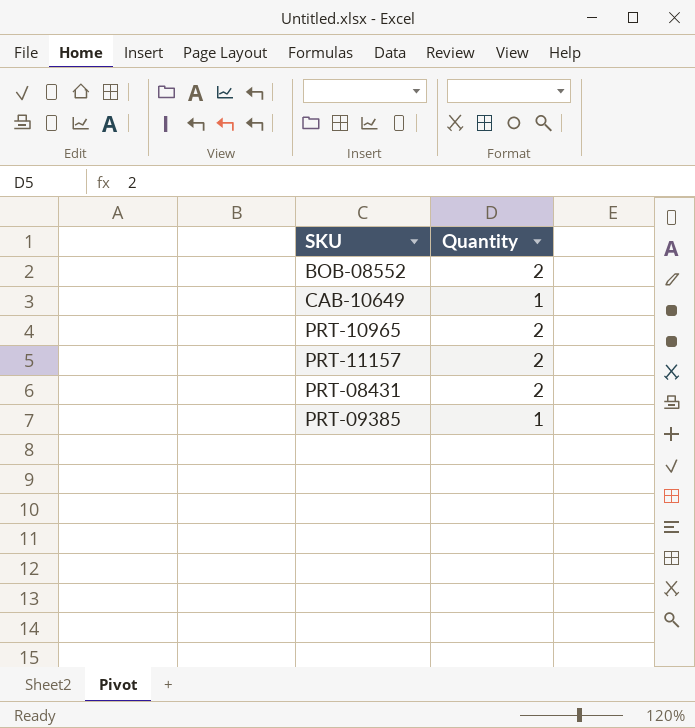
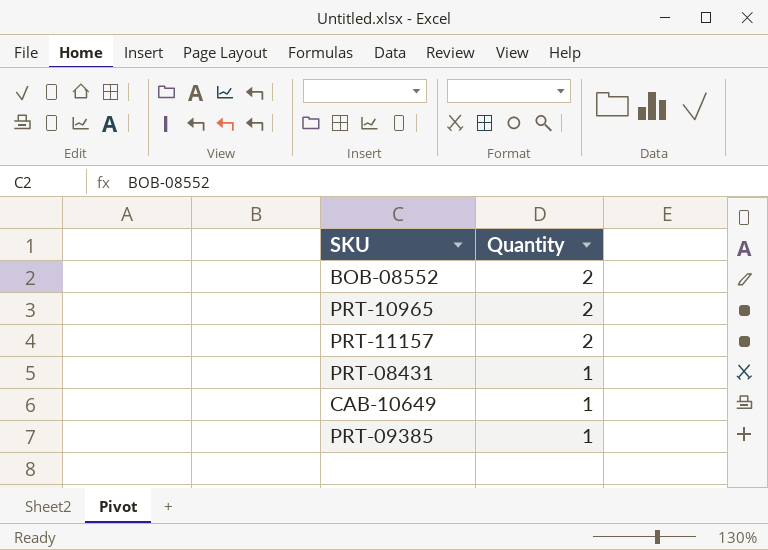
row order: none -> Quantity descending
PRT-08431 | Quantity: 2 -> 1

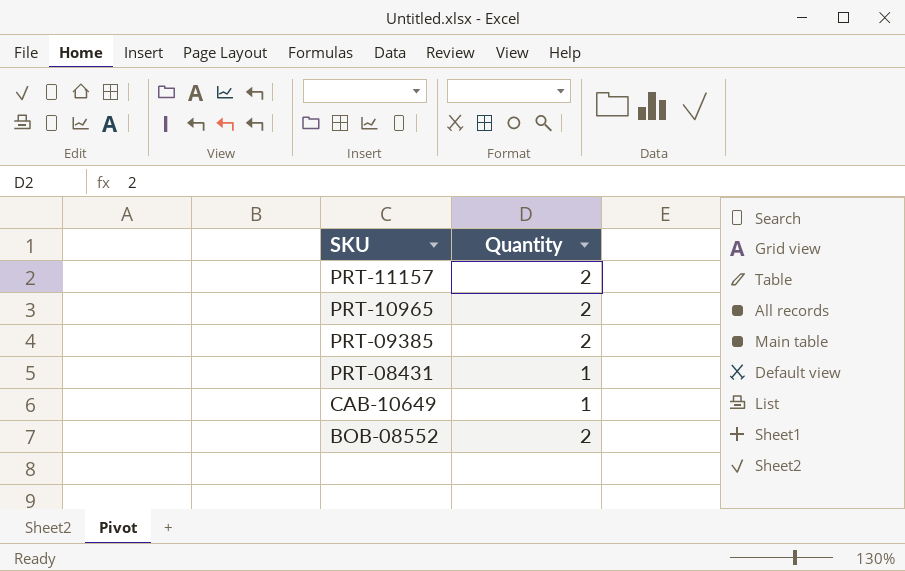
row order: Quantity descending -> SKU descending
PRT-09385 | Quantity: 1 -> 2

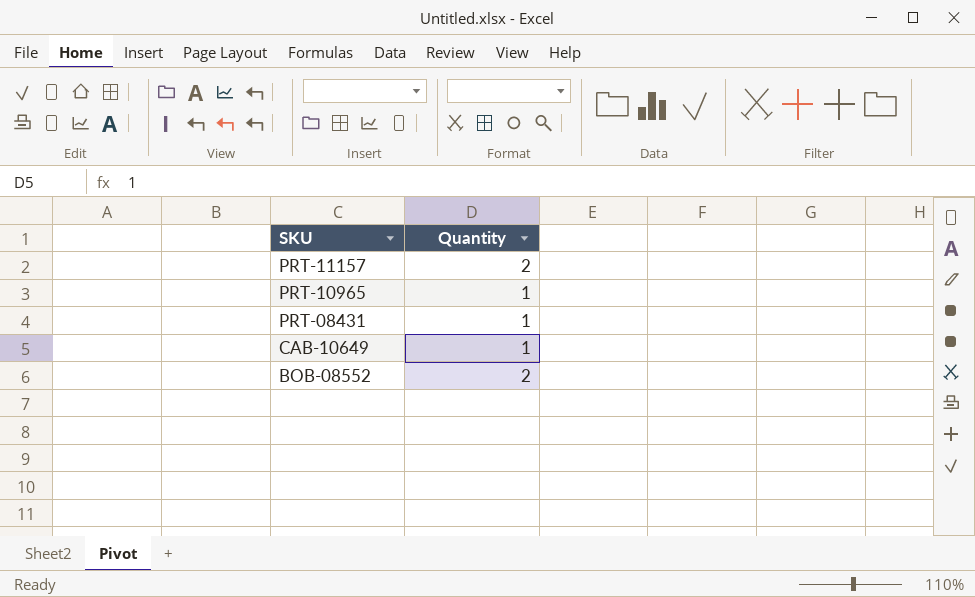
row PRT-09385: 2 -> none
PRT-10965 | Quantity: 2 -> 1

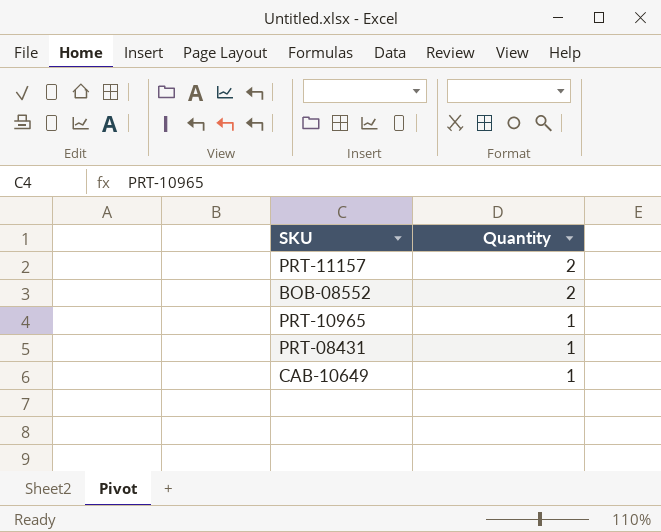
row order: SKU descending -> Quantity descending

